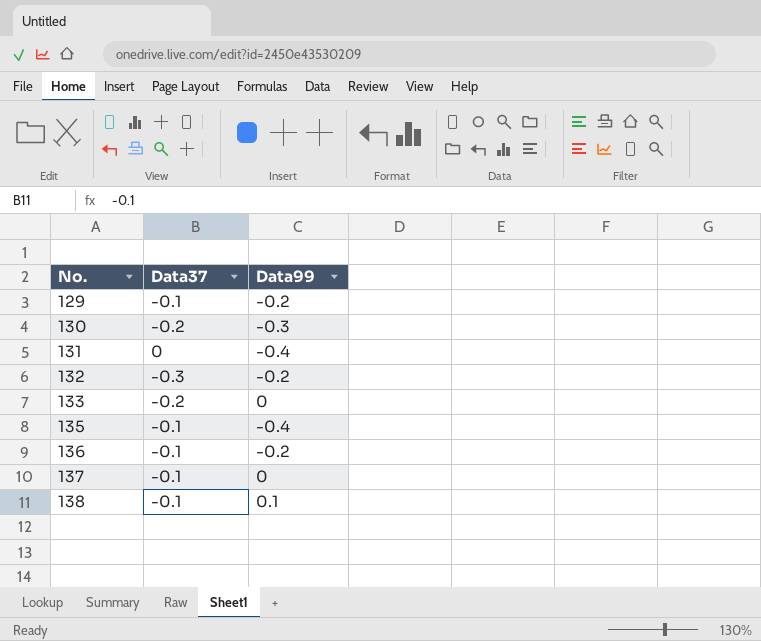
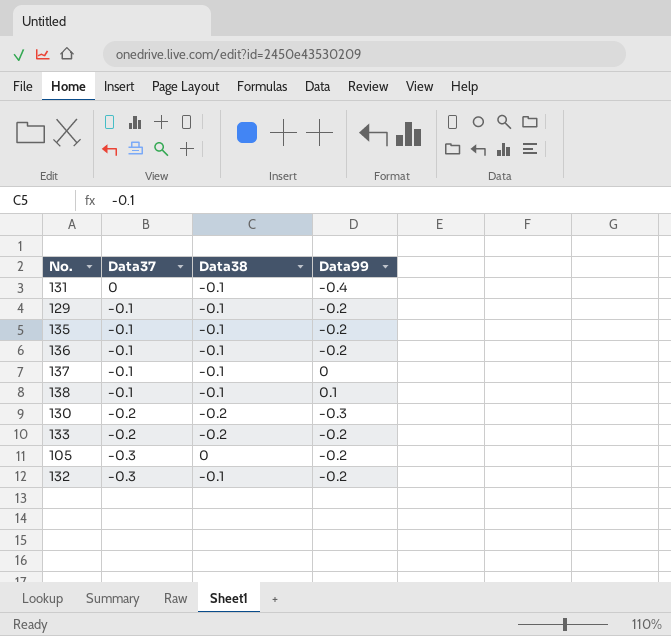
row order: No. ascending -> Data37 descending
column Data38 | position: none -> 3
135 | Data99: -0.4 -> -0.2
133 | Data99: 0 -> -0.2
row 105: none -> -0.3 | 0 | -0.2

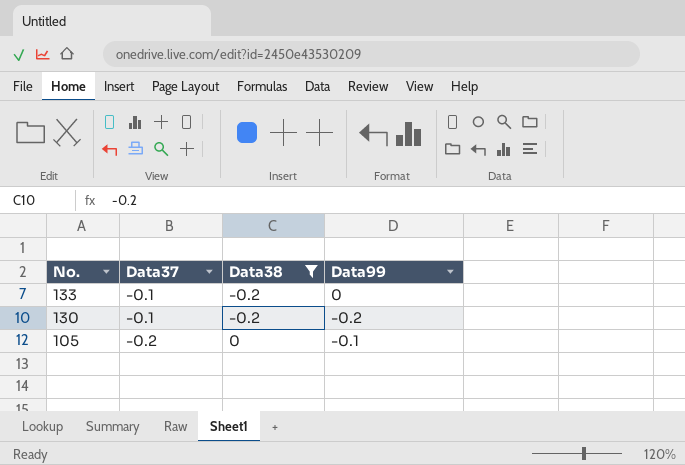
filter: none -> Data38 != -0.1
row order: Data37 descending -> No. descending
133 | Data37: -0.2 -> -0.1
133 | Data99: -0.2 -> 0
130 | Data37: -0.2 -> -0.1
130 | Data99: -0.3 -> -0.2
105 | Data37: -0.3 -> -0.2
105 | Data99: -0.2 -> -0.1

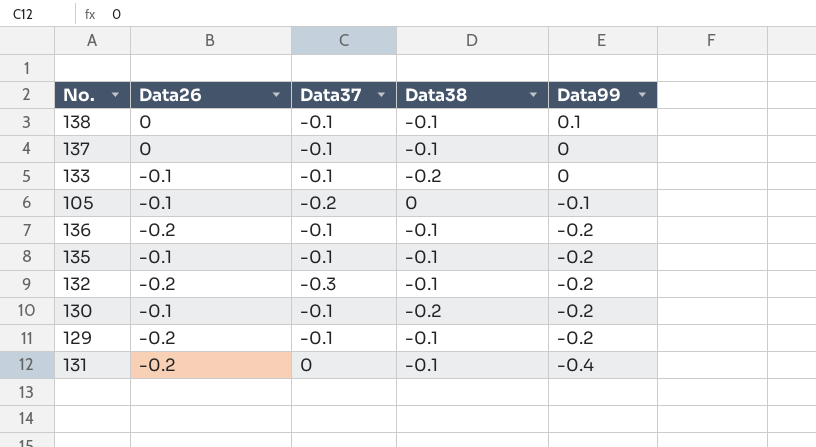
filter: Data38 != -0.1 -> none
row order: No. descending -> Data99 descending
column Data26 | position: none -> 2

